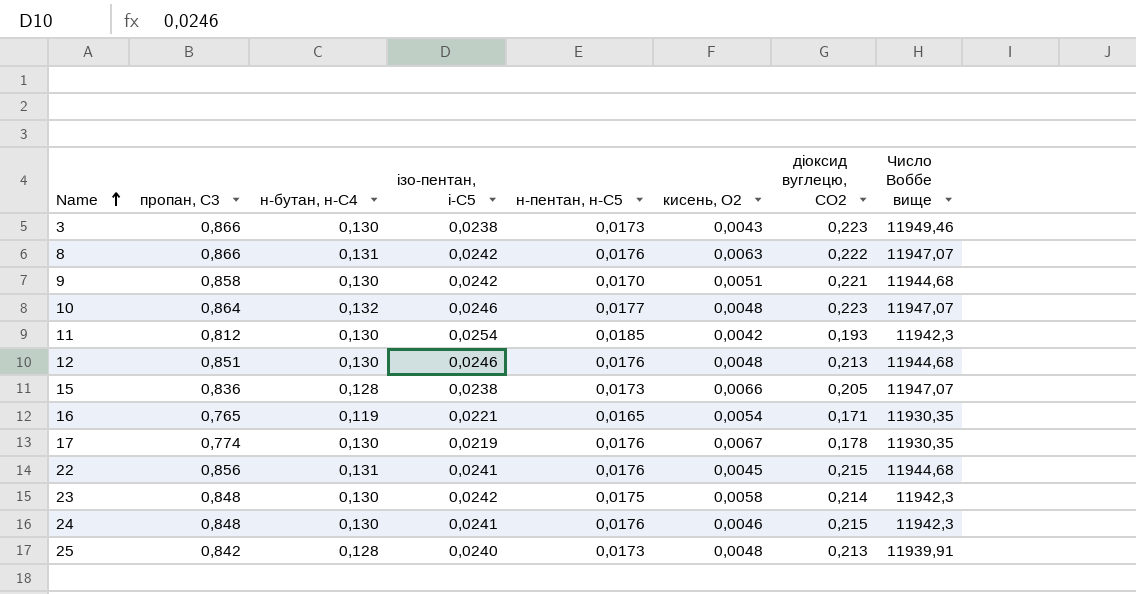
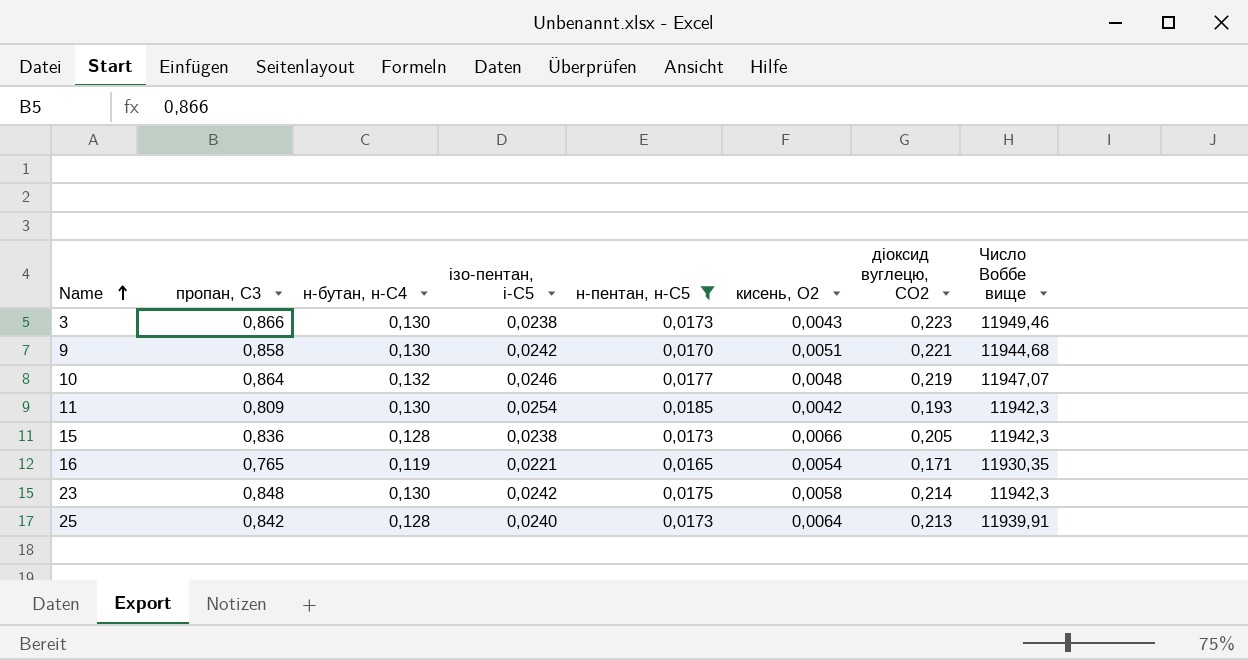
filter: none -> н-пентан, н-С5 != 0,0176
10 | діоксид вуглецю, CО2: 0,223 -> 0,219
11 | пропан, С3: 0,812 -> 0,809
15 | Число Воббе вище: 11947,07 -> 11942,3
25 | кисень, О2: 0,0048 -> 0,0064

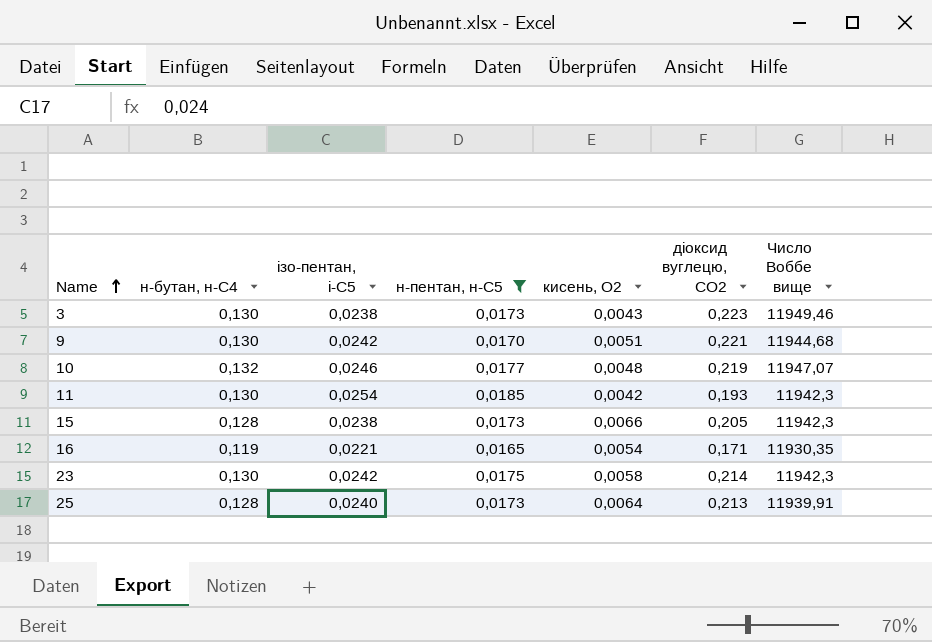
column пропан, С3 | position: 2 -> none

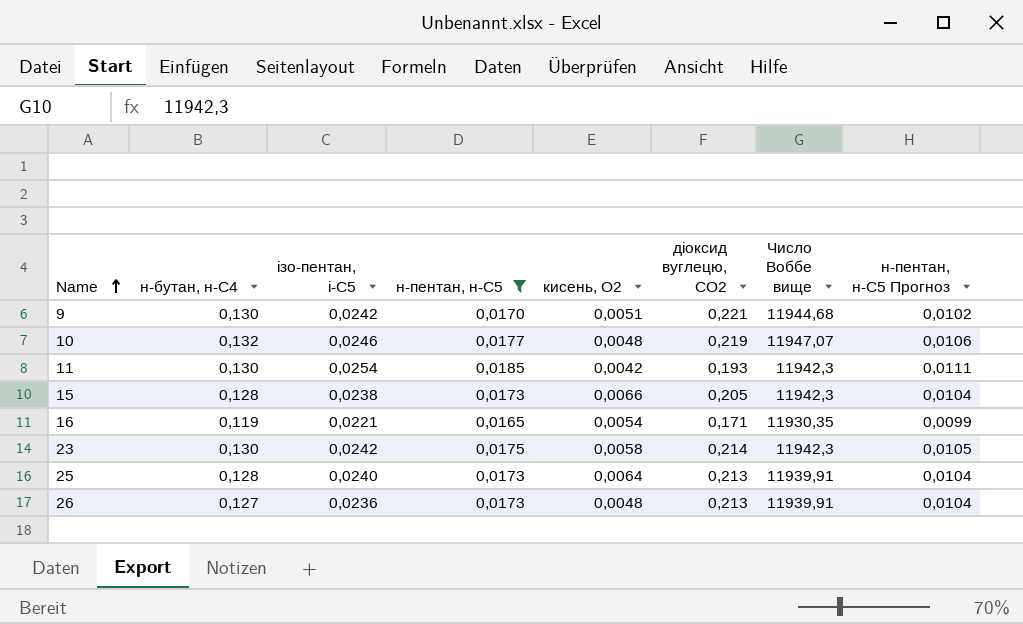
column н-пентан, н-С5 Прогноз | formula: none -> [н-пентан, н-С5] * 0,6
row 3: 0,130 | 0,0238 | 0,0173 | 0,0043 | 0,223 | 11949,46 -> none
row 26: none -> 0,127 | 0,0236 | 0,0173 | 0,0048 | 0,213 | 11939,91 | 0,0104

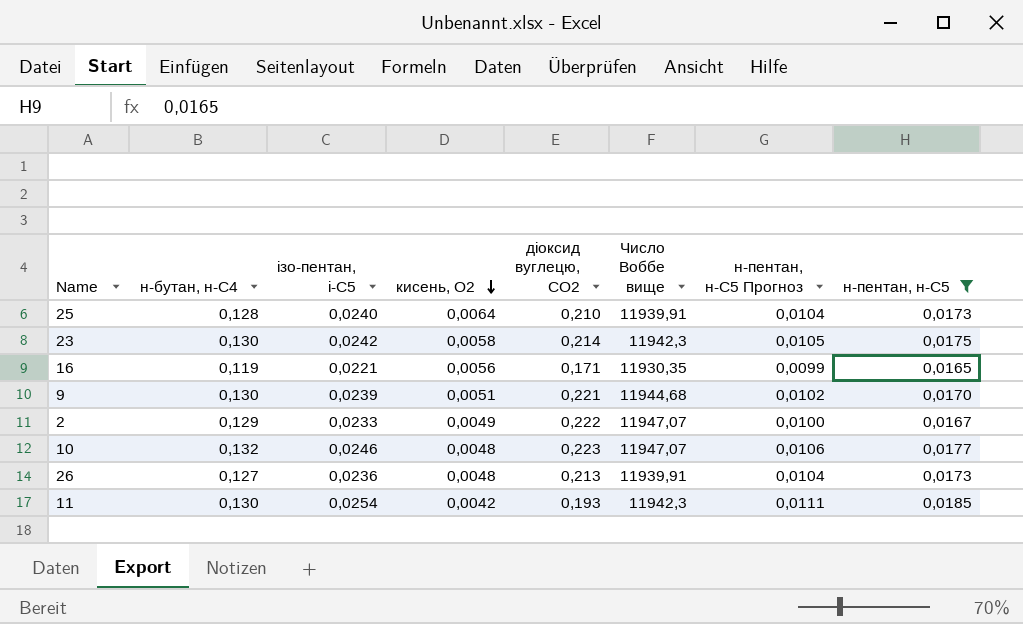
row order: Name ascending -> кисень, О2 descending
column н-пентан, н-С5 | position: 4 -> 8
row 15: 0,128 | 0,0238 | 0,0173 | 0,0066 | 0,205 | 11942,3 | 0,0104 -> none
25 | діоксид вуглецю, CО2: 0,213 -> 0,210
16 | кисень, О2: 0,0054 -> 0,0056
9 | ізо-пентан, і-С5: 0,0242 -> 0,0239
row 2: none -> 0,129 | 0,0233 | 0,0049 | 0,222 | 11947,07 | 0,0100 | 0,0167
10 | діоксид вуглецю, CО2: 0,219 -> 0,223

